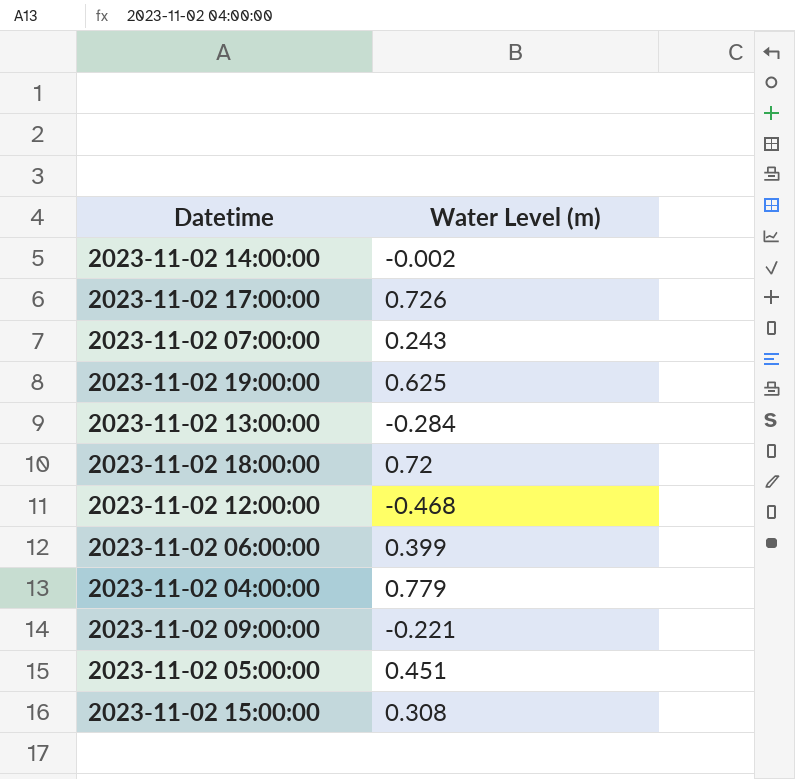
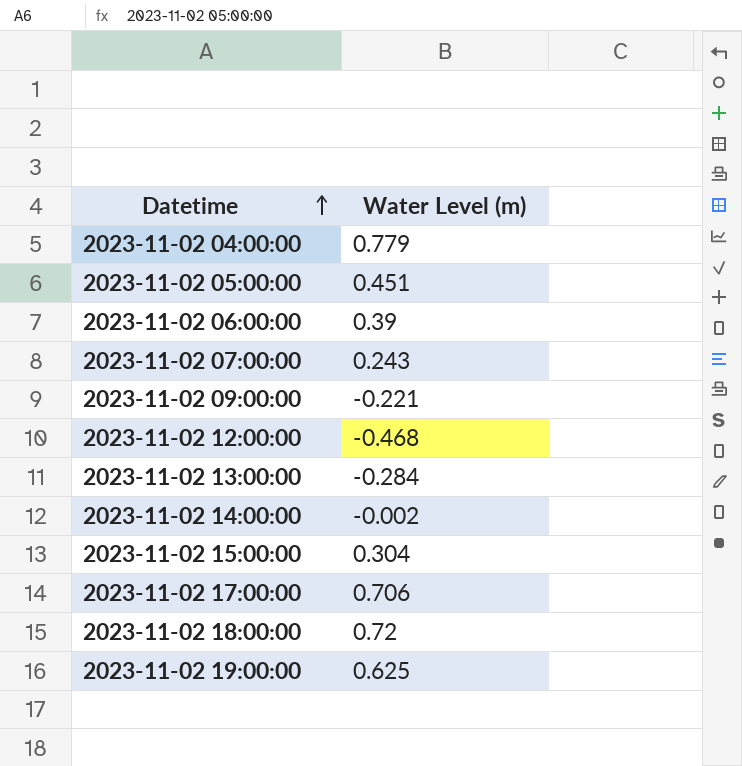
row order: none -> Datetime ascending
2023-11-02 06:00:00 | Water Level (m): 0.399 -> 0.39
2023-11-02 15:00:00 | Water Level (m): 0.308 -> 0.304
2023-11-02 17:00:00 | Water Level (m): 0.726 -> 0.706

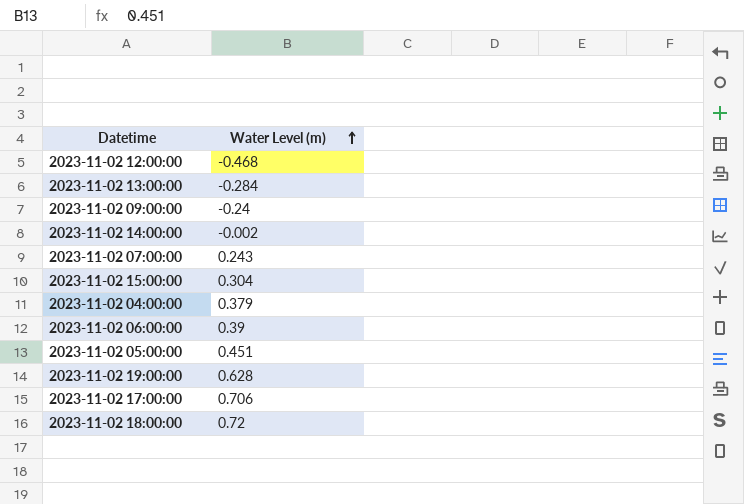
row order: Datetime ascending -> Water Level (m) ascending
2023-11-02 09:00:00 | Water Level (m): -0.221 -> -0.24
2023-11-02 04:00:00 | Water Level (m): 0.779 -> 0.379
2023-11-02 19:00:00 | Water Level (m): 0.625 -> 0.628

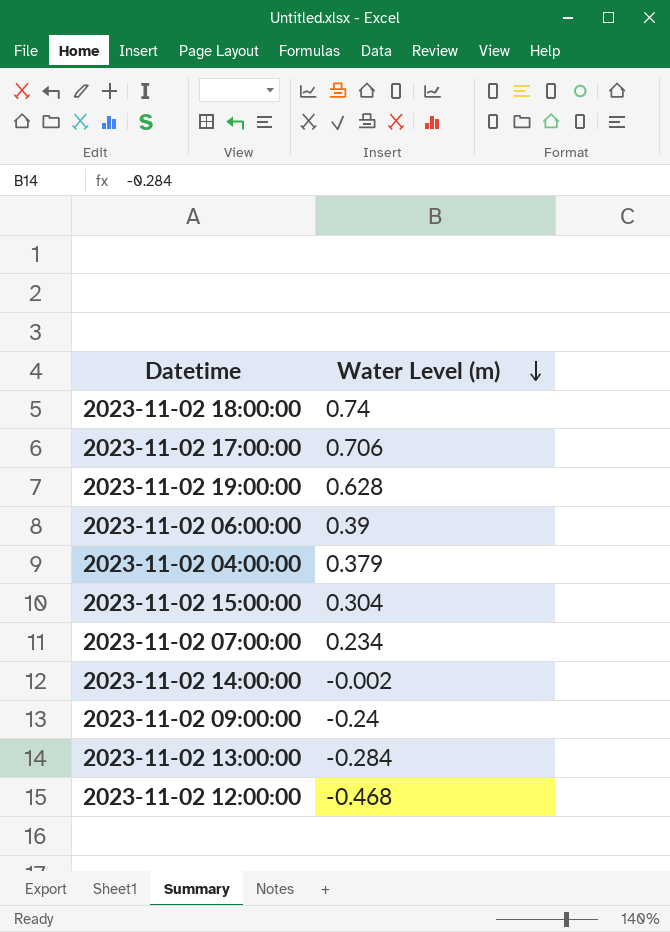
row order: Water Level (m) ascending -> Water Level (m) descending
row 2023-11-02 05:00:00: 0.451 -> none
2023-11-02 18:00:00 | Water Level (m): 0.72 -> 0.74
2023-11-02 07:00:00 | Water Level (m): 0.243 -> 0.234

